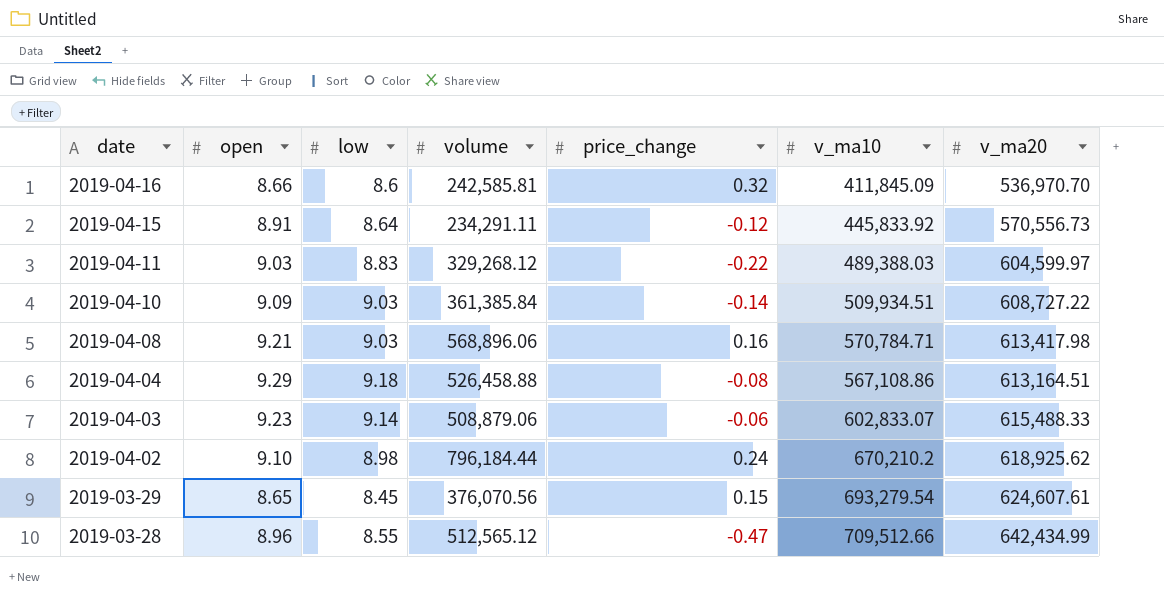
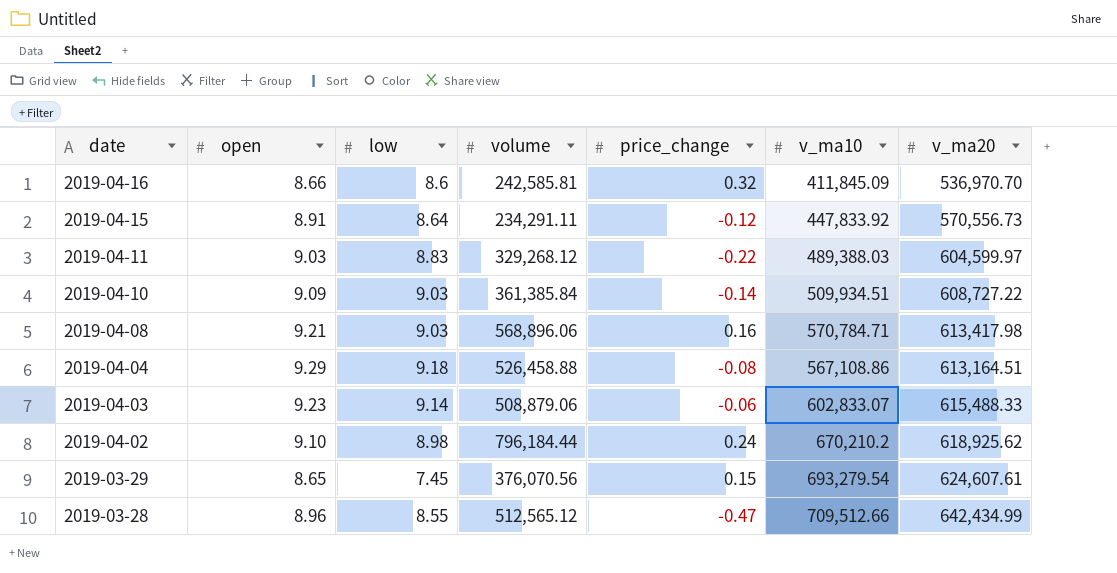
2019-04-15 | v_ma10: 445,833.92 -> 447,833.92
2019-03-29 | low: 8.45 -> 7.45

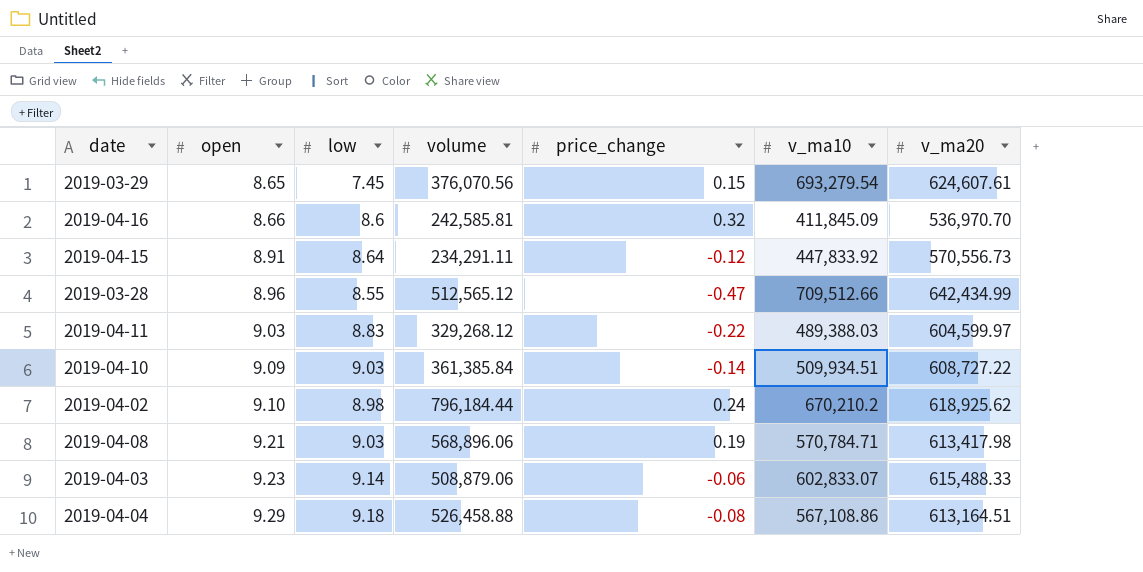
row order: date descending -> open ascending
2019-04-08 | price_change: 0.16 -> 0.19

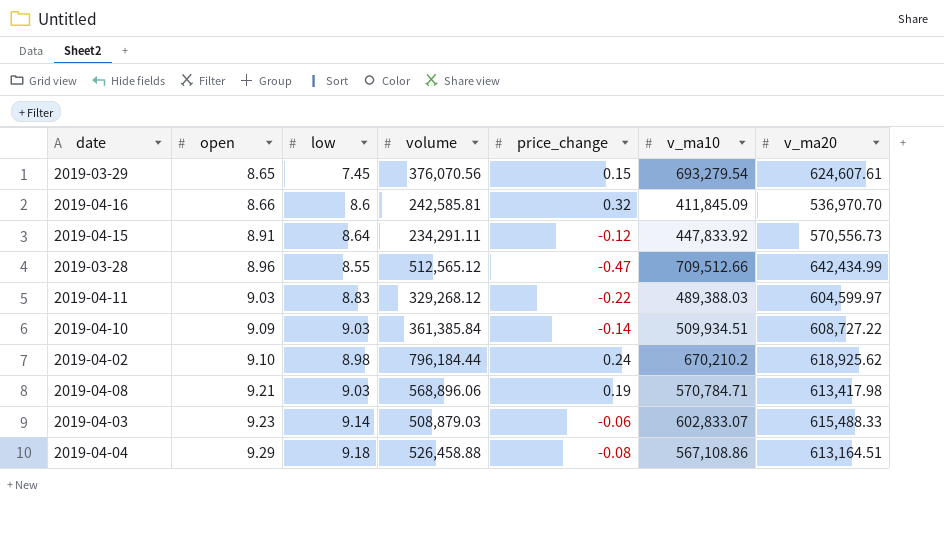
2019-04-03 | volume: 508,879.06 -> 508,879.03

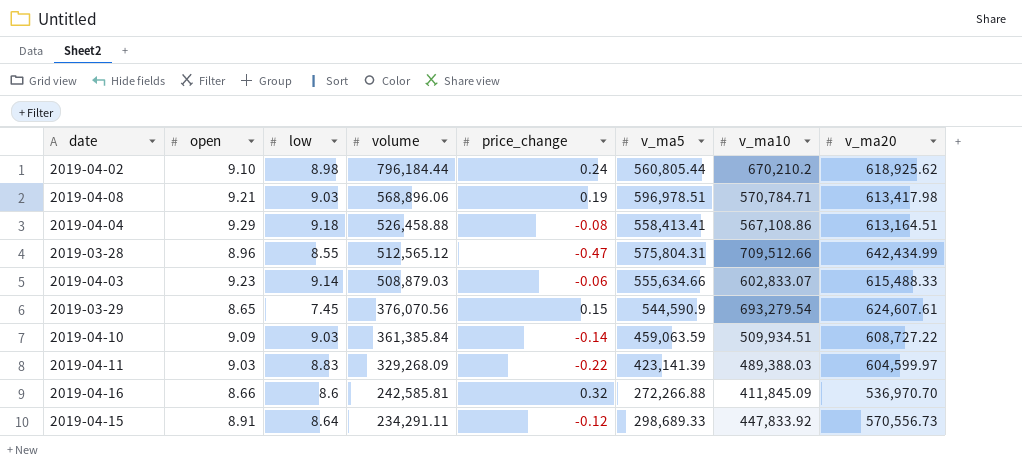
row order: open ascending -> volume descending
column v_ma5 | position: none -> 6
2019-04-11 | volume: 329,268.12 -> 329,268.09

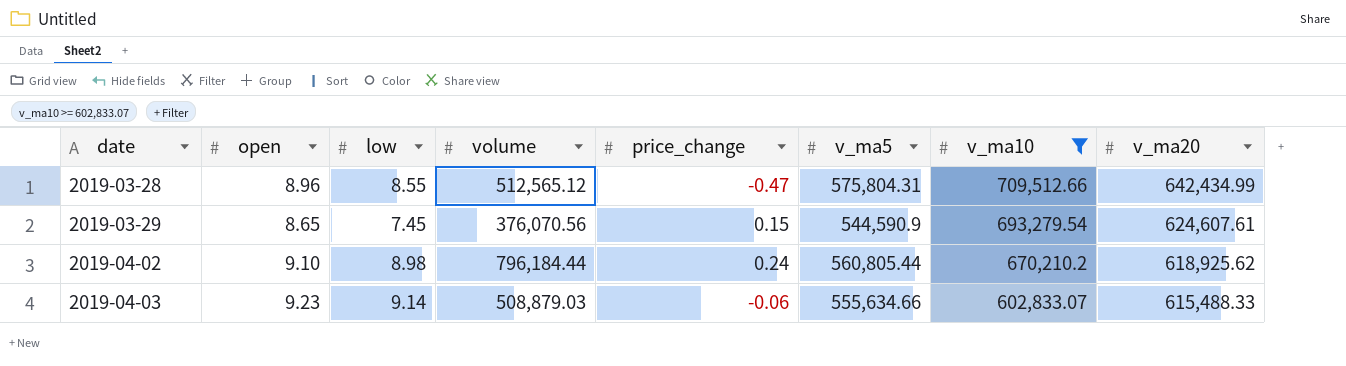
filter: none -> v_ma10 >= 602,833.07
row order: volume descending -> date ascending

